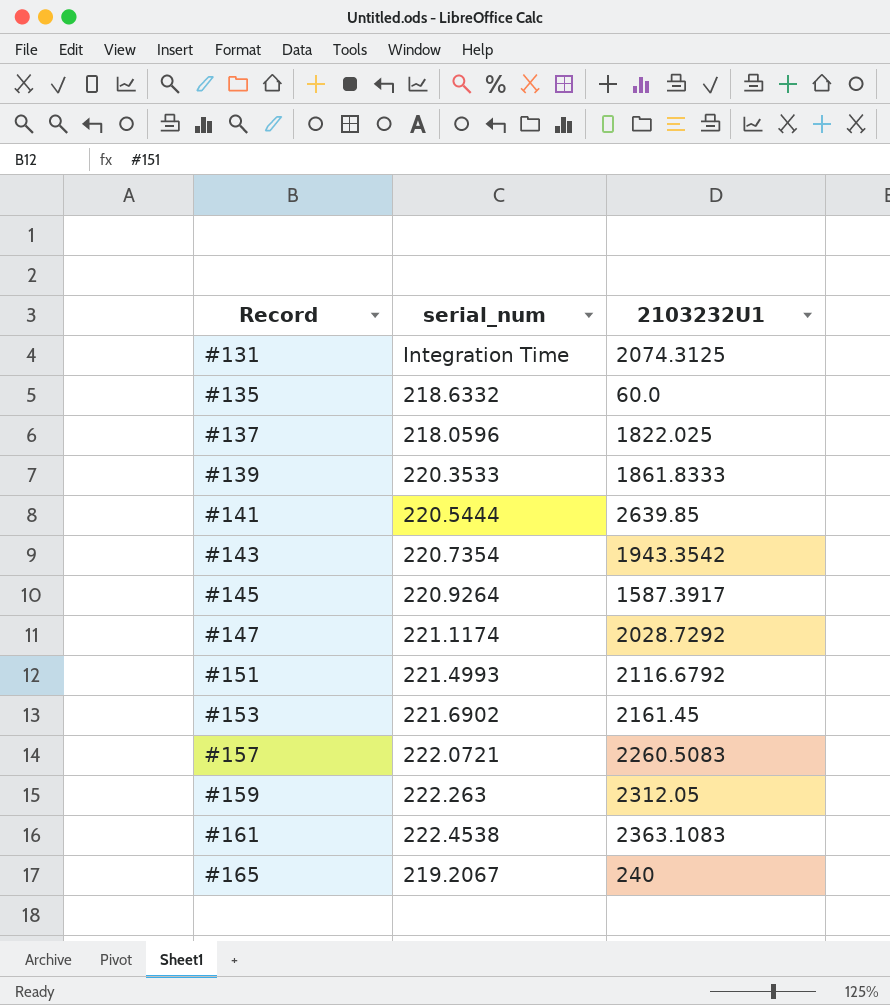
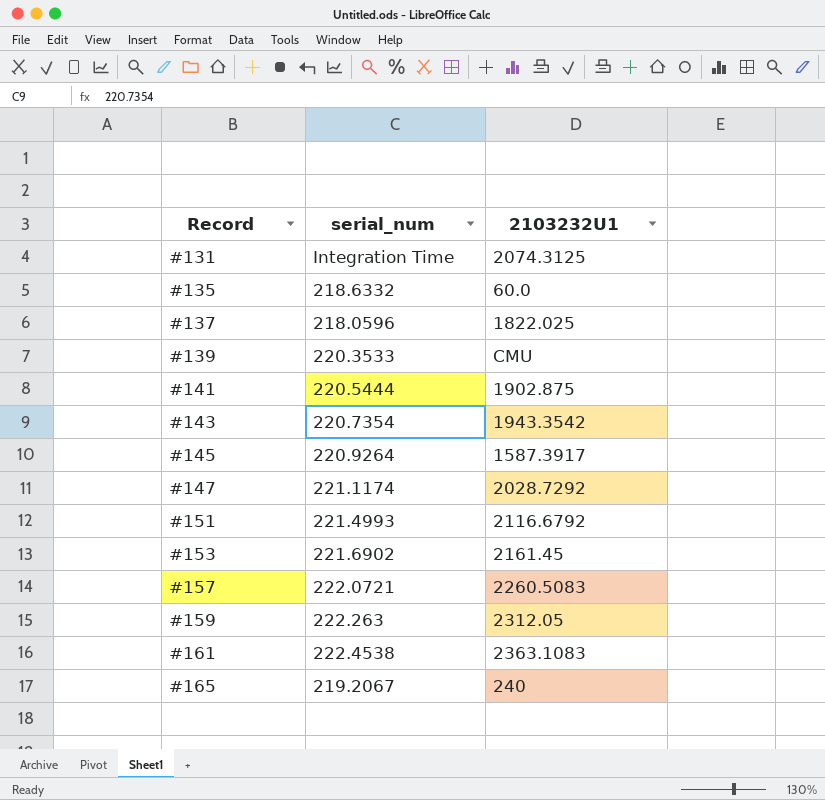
#139 | 2103232U1: 1861.8333 -> CMU
#141 | 2103232U1: 2639.85 -> 1902.875

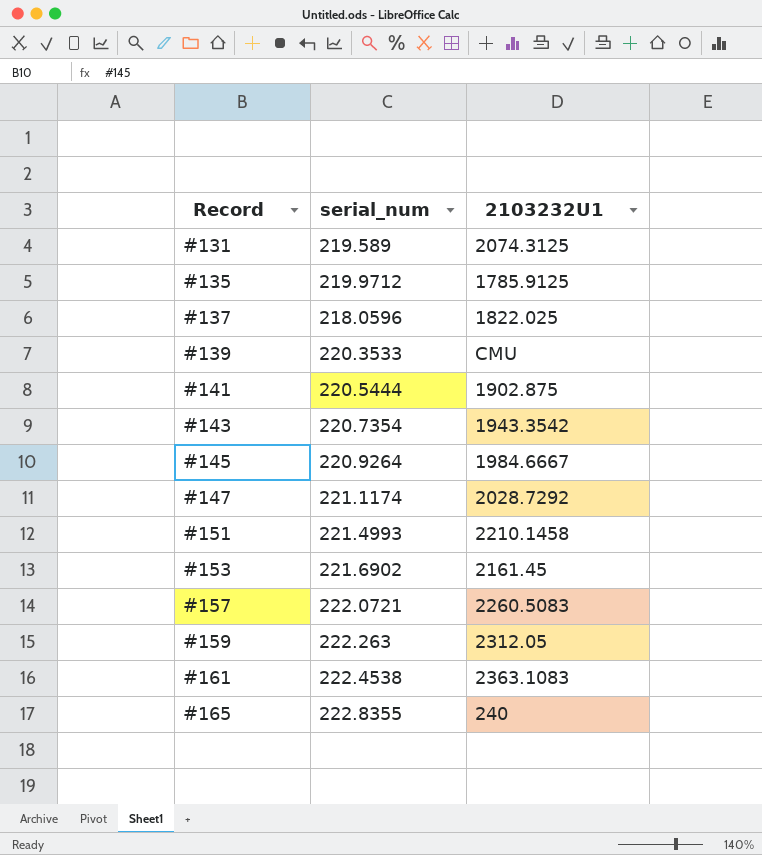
#131 | serial_num: Integration Time -> 219.589
#135 | serial_num: 218.6332 -> 219.9712
#135 | 2103232U1: 60.0 -> 1785.9125
#145 | 2103232U1: 1587.3917 -> 1984.6667
#151 | 2103232U1: 2116.6792 -> 2210.1458
#165 | serial_num: 219.2067 -> 222.8355

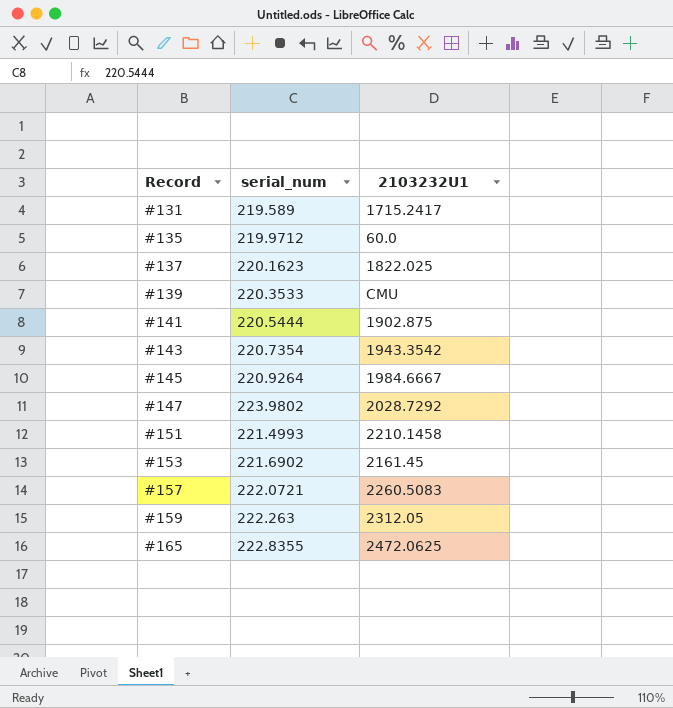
row #161: 222.4538 | 2363.1083 -> none
#131 | 2103232U1: 2074.3125 -> 1715.2417
#135 | 2103232U1: 1785.9125 -> 60.0
#137 | serial_num: 218.0596 -> 220.1623
#147 | serial_num: 221.1174 -> 223.9802
#165 | 2103232U1: 240 -> 2472.0625

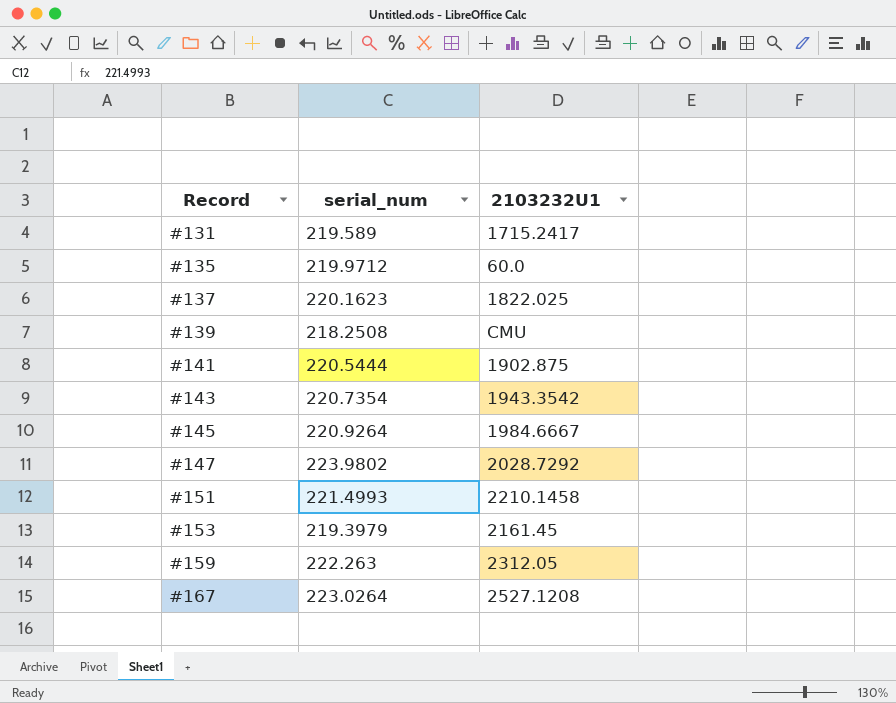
row #157: 222.0721 | 2260.5083 -> none
row #165: 222.8355 | 2472.0625 -> none
#139 | serial_num: 220.3533 -> 218.2508
#153 | serial_num: 221.6902 -> 219.3979
row #167: none -> 223.0264 | 2527.1208

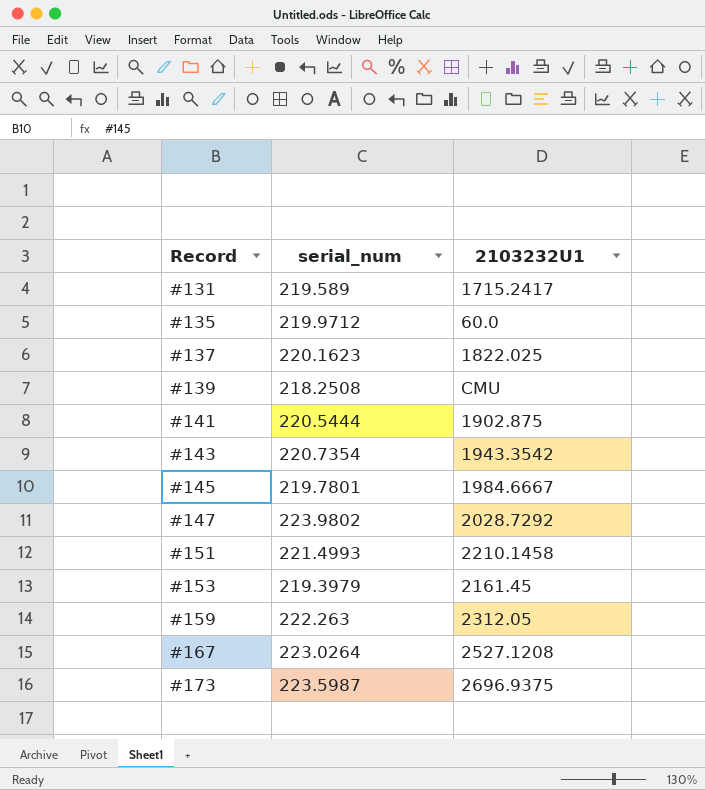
#145 | serial_num: 220.9264 -> 219.7801
row #173: none -> 223.5987 | 2696.9375

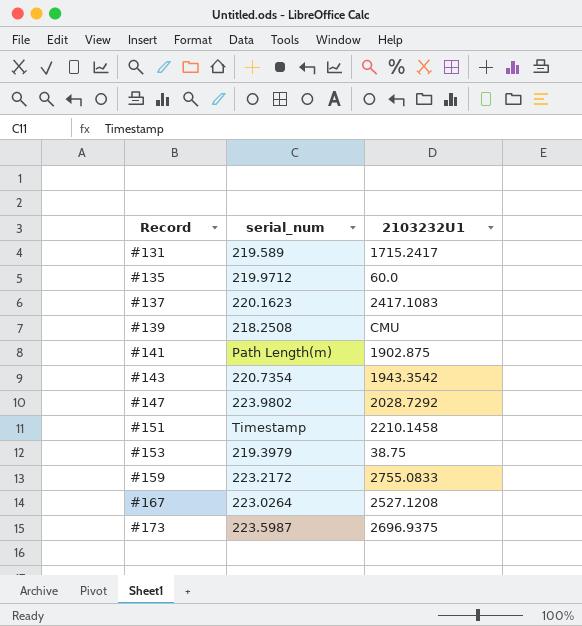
row #145: 219.7801 | 1984.6667 -> none
#137 | 2103232U1: 1822.025 -> 2417.1083
#141 | serial_num: 220.5444 -> Path Length(m)
#151 | serial_num: 221.4993 -> Timestamp
#153 | 2103232U1: 2161.45 -> 38.75
#159 | serial_num: 222.263 -> 223.2172
#159 | 2103232U1: 2312.05 -> 2755.0833

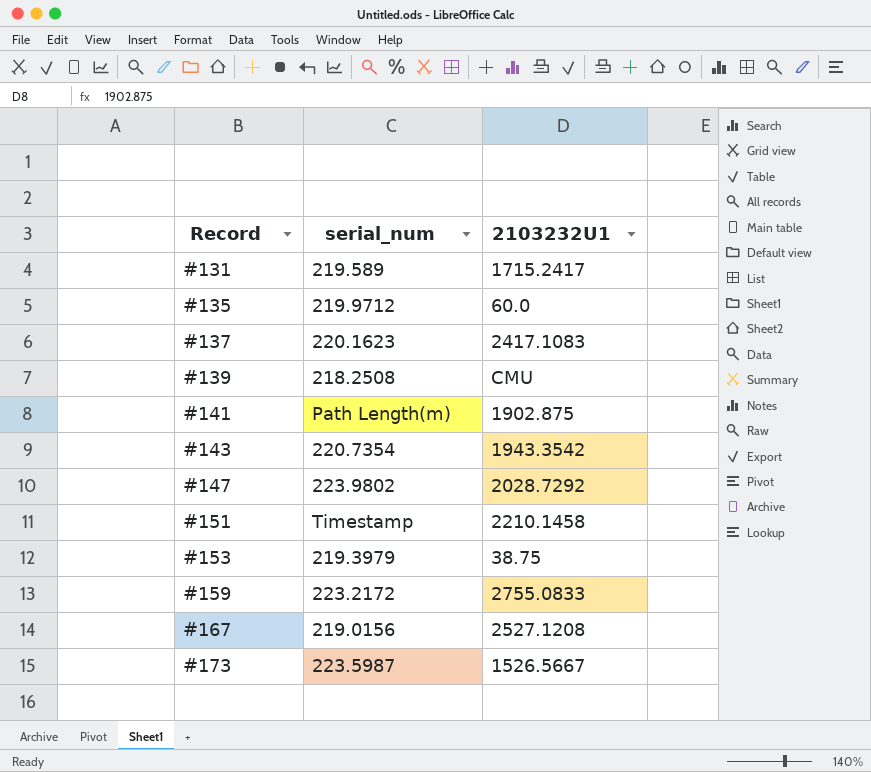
#167 | serial_num: 223.0264 -> 219.0156
#173 | 2103232U1: 2696.9375 -> 1526.5667

